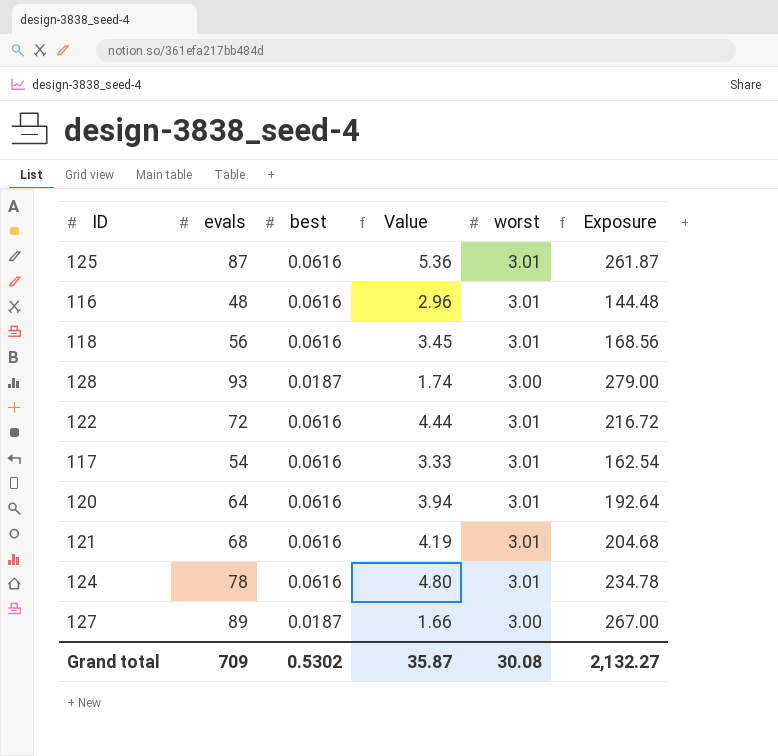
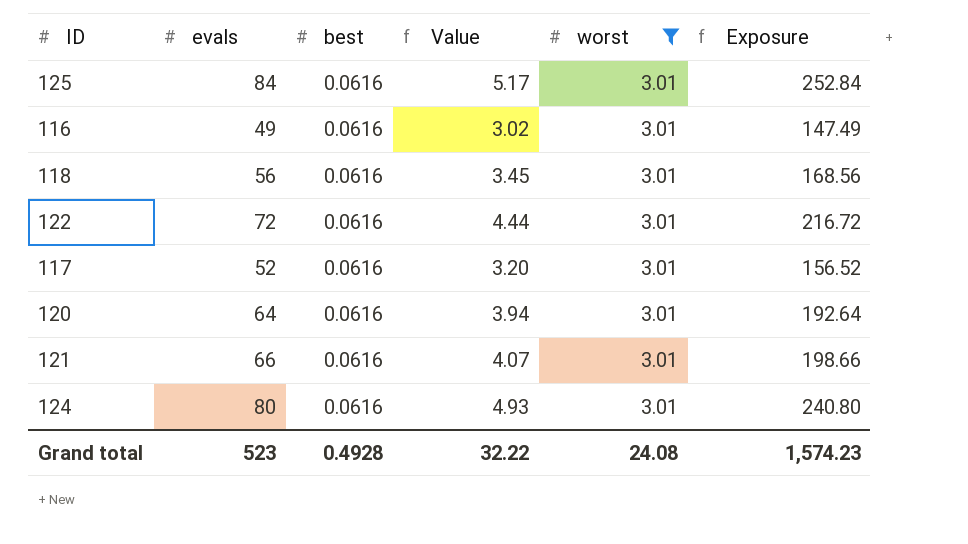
filter: none -> worst = 3.01
125 | evals: 87 -> 84
125 | Value: 5.36 -> 5.17
125 | Exposure: 261.87 -> 252.84
116 | evals: 48 -> 49
116 | Value: 2.96 -> 3.02
116 | Exposure: 144.48 -> 147.49
117 | evals: 54 -> 52
117 | Value: 3.33 -> 3.20
117 | Exposure: 162.54 -> 156.52
121 | evals: 68 -> 66
121 | Value: 4.19 -> 4.07
121 | Exposure: 204.68 -> 198.66
124 | evals: 78 -> 80
124 | Value: 4.80 -> 4.93
124 | Exposure: 234.78 -> 240.80
Grand total | evals: 709 -> 523
Grand total | best: 0.5302 -> 0.4928
Grand total | Value: 35.87 -> 32.22
Grand total | worst: 30.08 -> 24.08
Grand total | Exposure: 2,132.27 -> 1,574.23

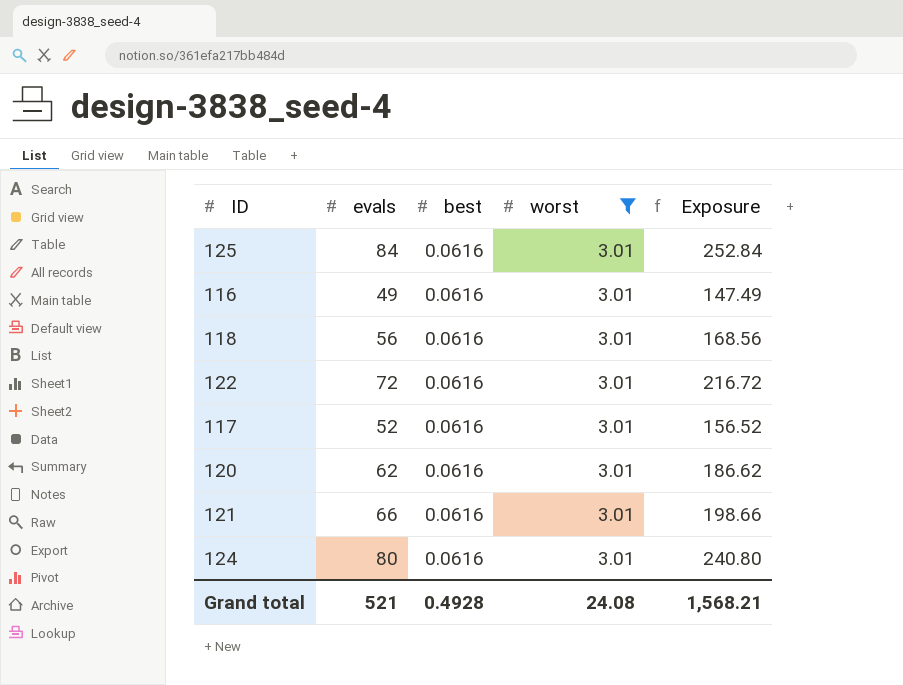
column Value | formula: [evals] * [best] -> none
120 | evals: 64 -> 62
120 | Exposure: 192.64 -> 186.62
Grand total | evals: 523 -> 521
Grand total | Exposure: 1,574.23 -> 1,568.21

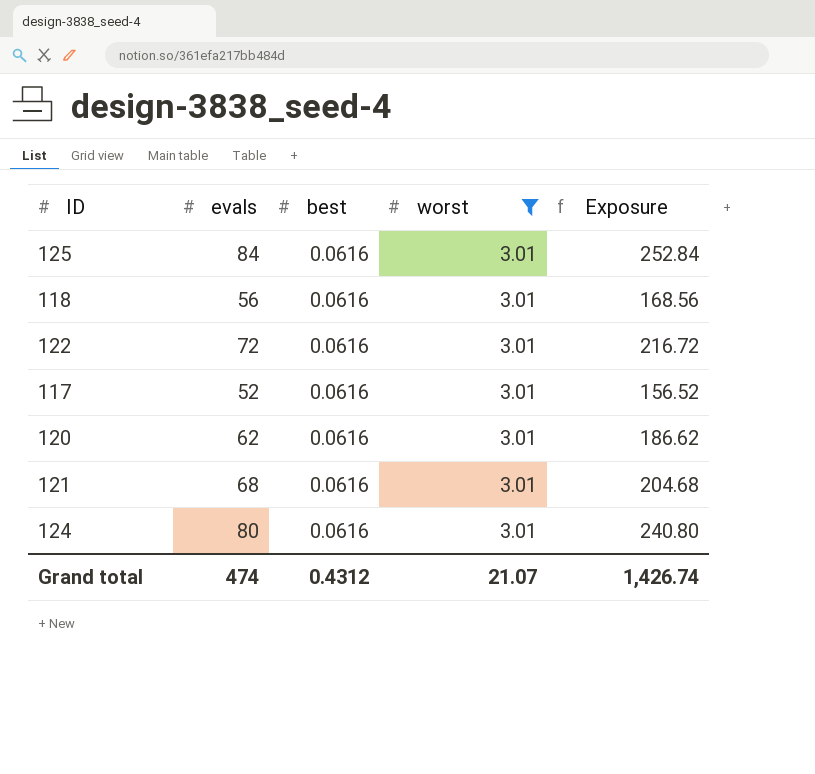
row 116: 49 | 0.0616 | 3.01 | 147.49 -> none
121 | evals: 66 -> 68
121 | Exposure: 198.66 -> 204.68
Grand total | evals: 521 -> 474
Grand total | best: 0.4928 -> 0.4312
Grand total | worst: 24.08 -> 21.07
Grand total | Exposure: 1,568.21 -> 1,426.74

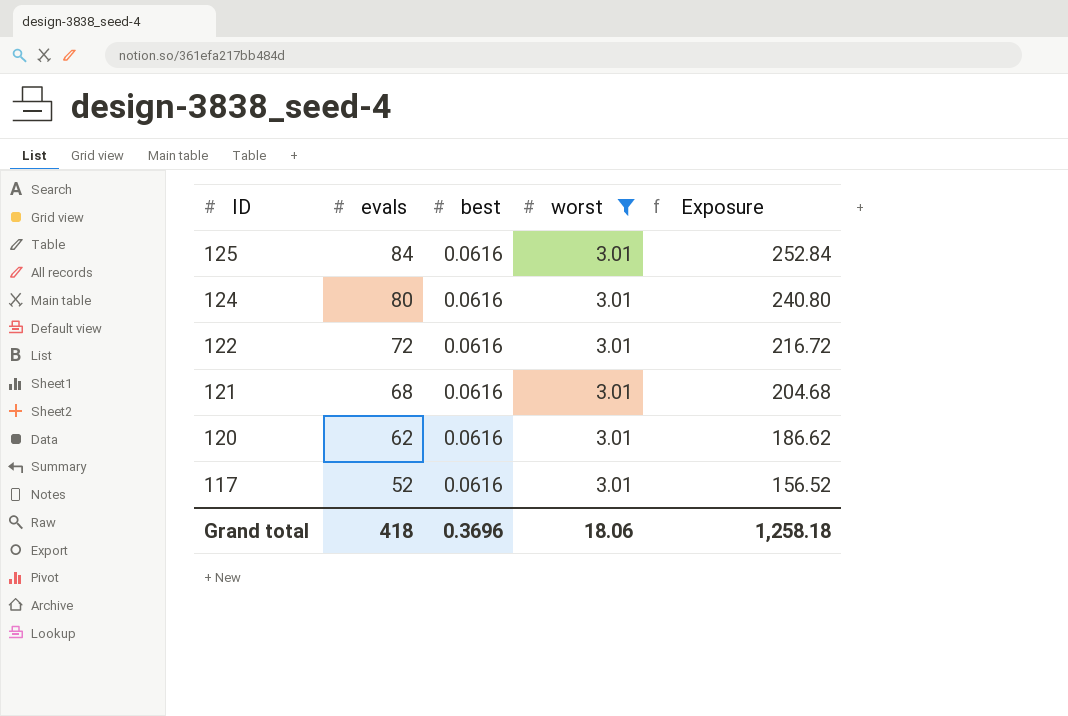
row order: none -> ID descending
row 118: 56 | 0.0616 | 3.01 | 168.56 -> none
Grand total | evals: 474 -> 418
Grand total | best: 0.4312 -> 0.3696
Grand total | worst: 21.07 -> 18.06
Grand total | Exposure: 1,426.74 -> 1,258.18

